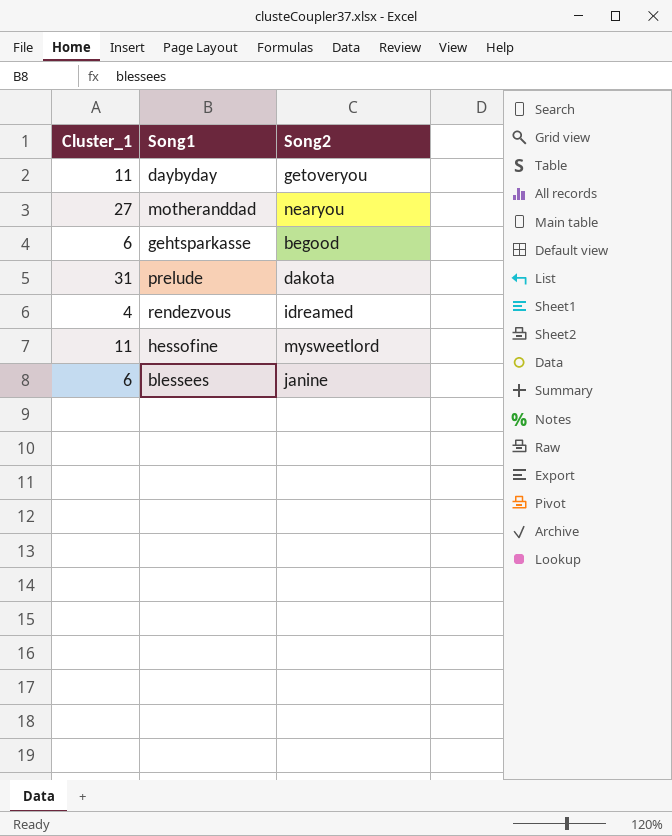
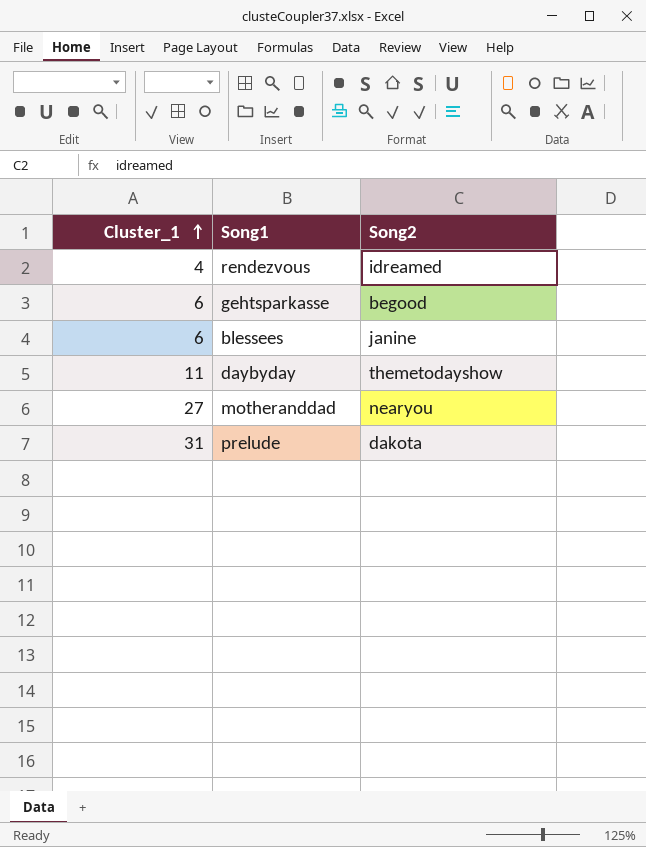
row order: none -> Cluster_1 ascending
row hessofine: 11 | mysweetlord -> none
daybyday | Song2: getoveryou -> themetodayshow

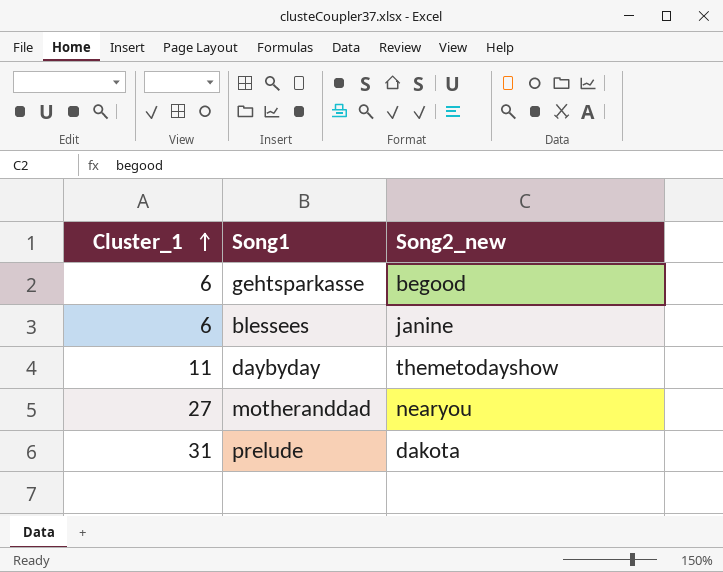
column name: Song2 -> Song2_new
row rendezvous: 4 | idreamed -> none

